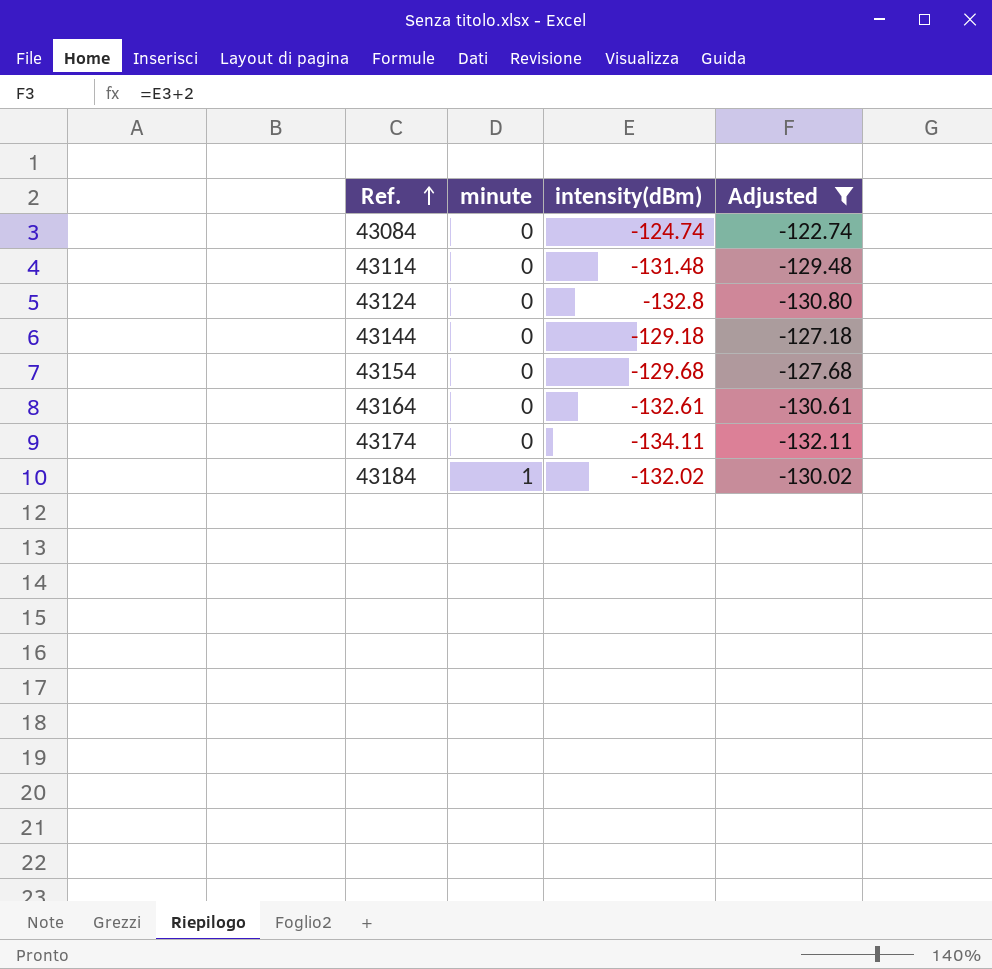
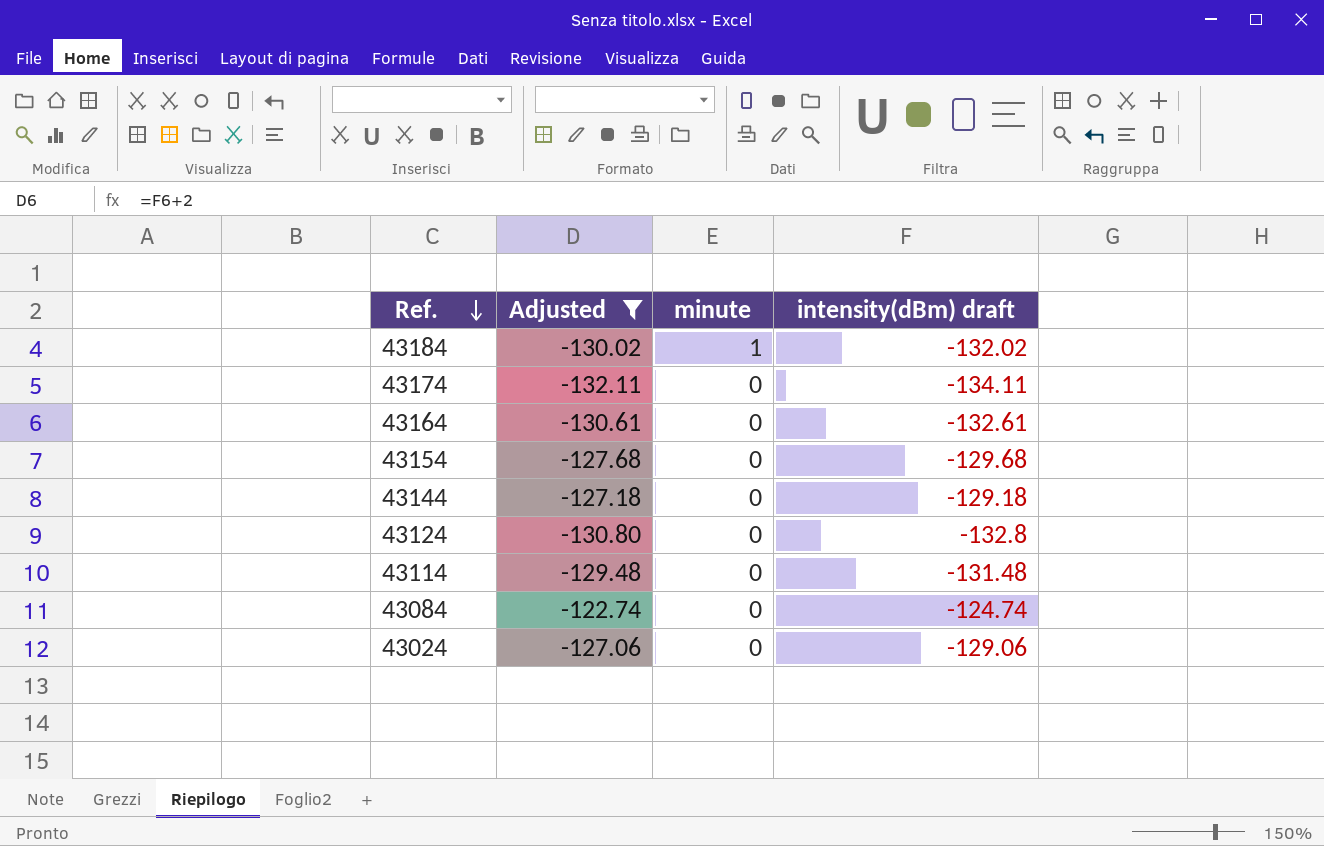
row order: Ref. ascending -> Ref. descending
column Adjusted | position: 4 -> 2
column name: intensity(dBm) -> intensity(dBm) draft
row 43024: none -> -127.06 | 0 | -129.06

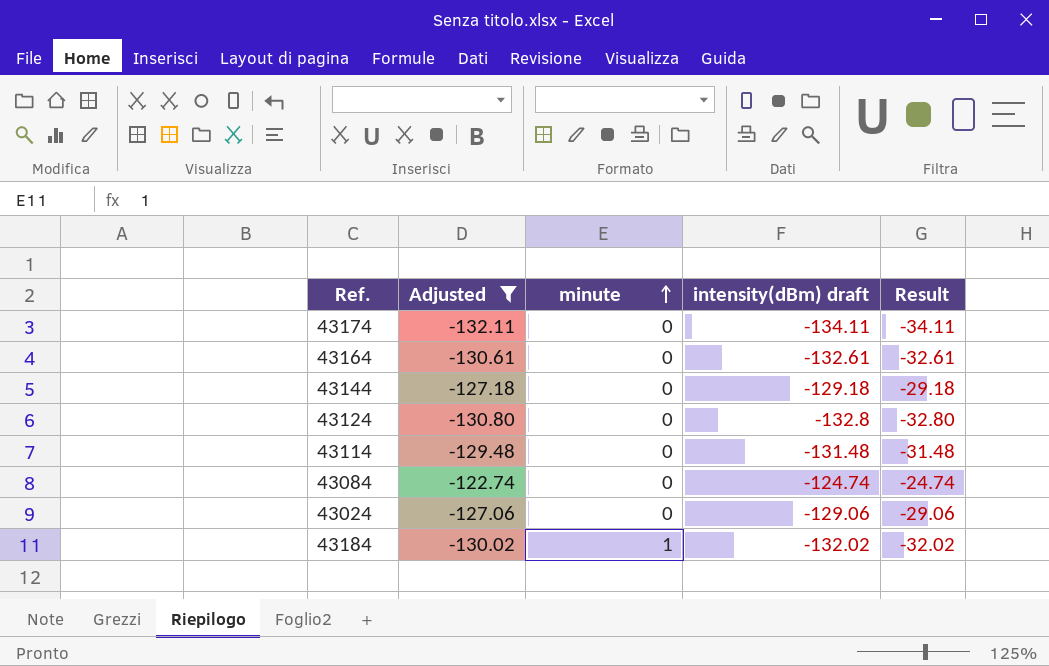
row order: Ref. descending -> minute ascending
column Result | formula: none -> [intensity(dBm) draft] + 100
row 43154: -127.68 | 0 | -129.68 -> none

